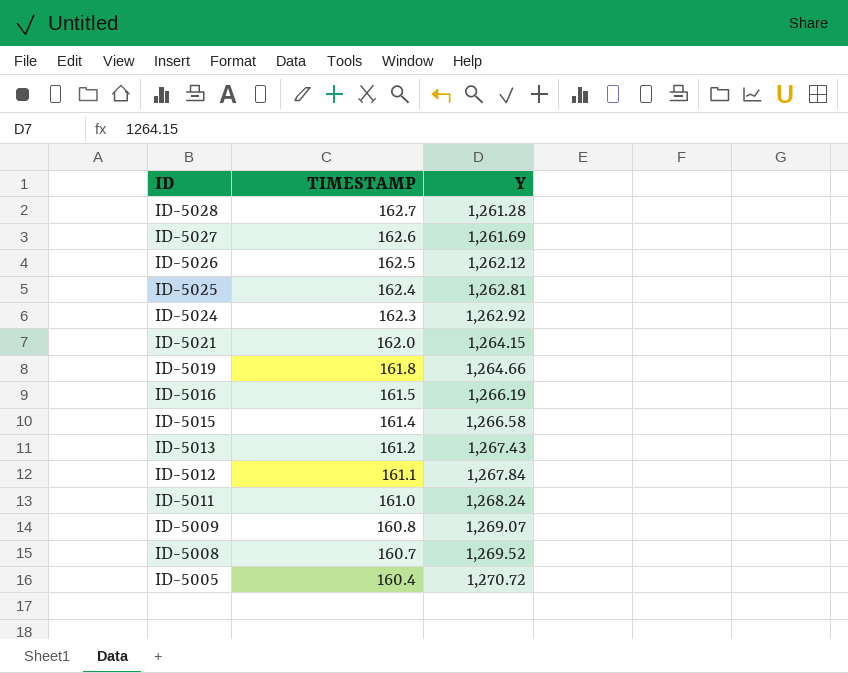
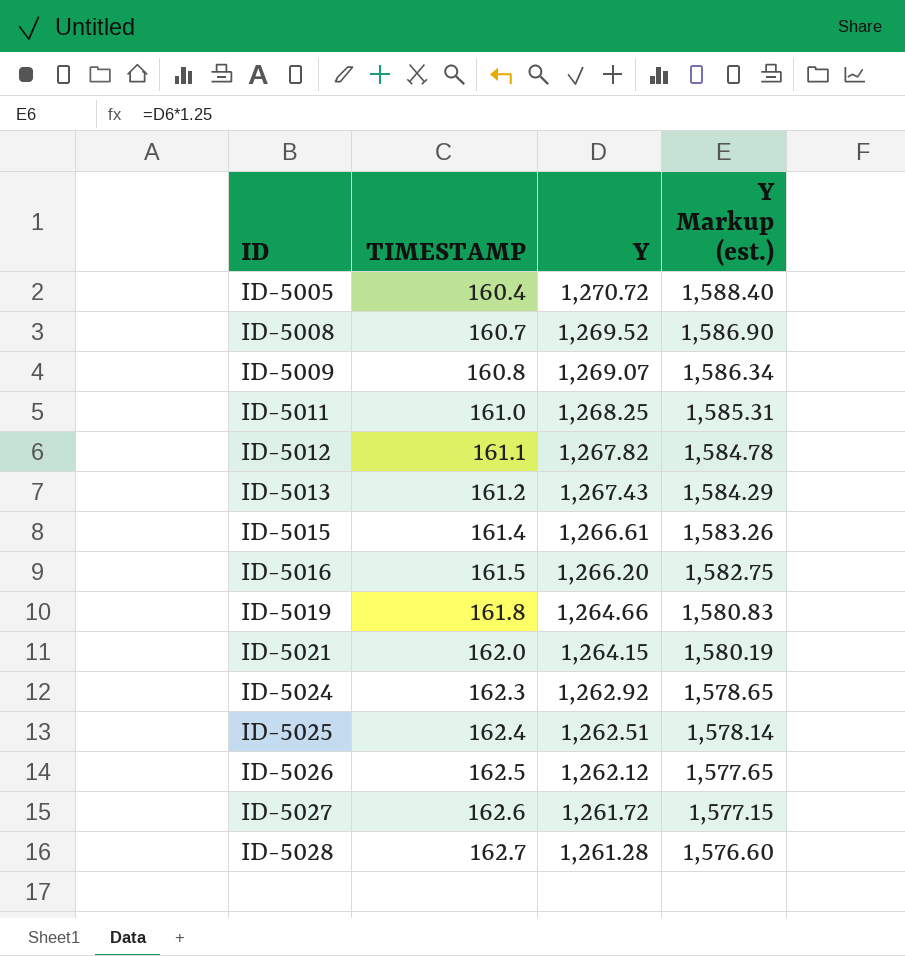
row order: ID descending -> ID ascending
column Y Markup (est.) | formula: none -> [Y] * 1.25
ID-5011 | Y: 1,268.24 -> 1,268.25
ID-5012 | Y: 1,267.84 -> 1,267.82
ID-5015 | Y: 1,266.58 -> 1,266.61
ID-5016 | Y: 1,266.19 -> 1,266.20
ID-5025 | Y: 1,262.81 -> 1,262.51
ID-5027 | Y: 1,261.69 -> 1,261.72

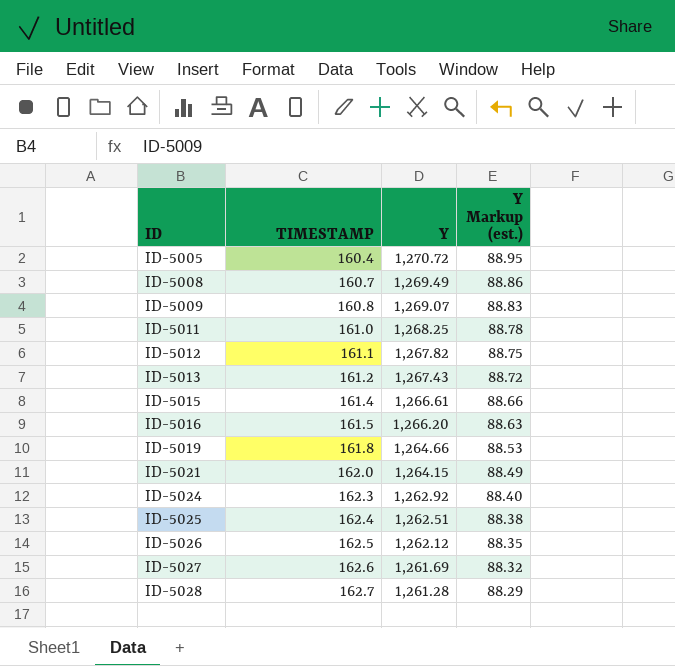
column Y Markup (est.) | formula: [Y] * 1.25 -> [Y] * 0.07
ID-5008 | Y: 1,269.52 -> 1,269.49
ID-5027 | Y: 1,261.72 -> 1,261.69

